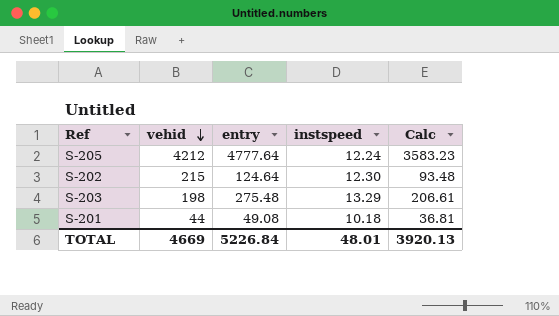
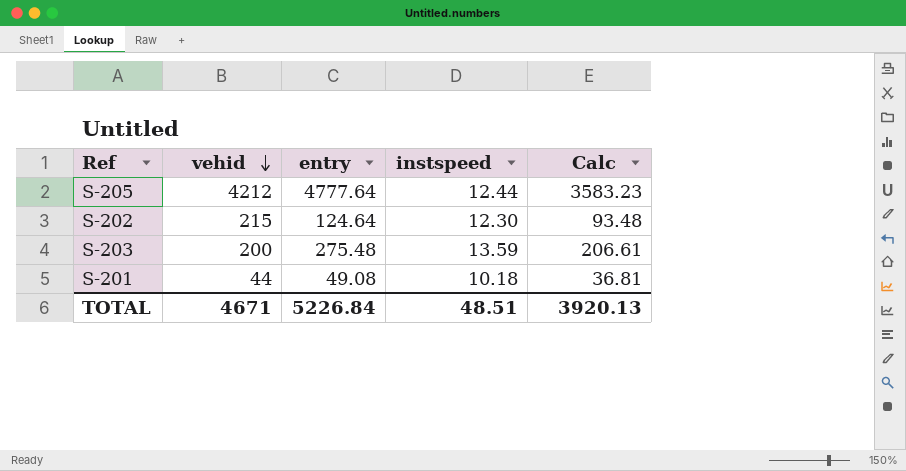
S-205 | instspeed: 12.24 -> 12.44
S-203 | vehid: 198 -> 200
S-203 | instspeed: 13.29 -> 13.59
TOTAL | vehid: 4669 -> 4671
TOTAL | instspeed: 48.01 -> 48.51

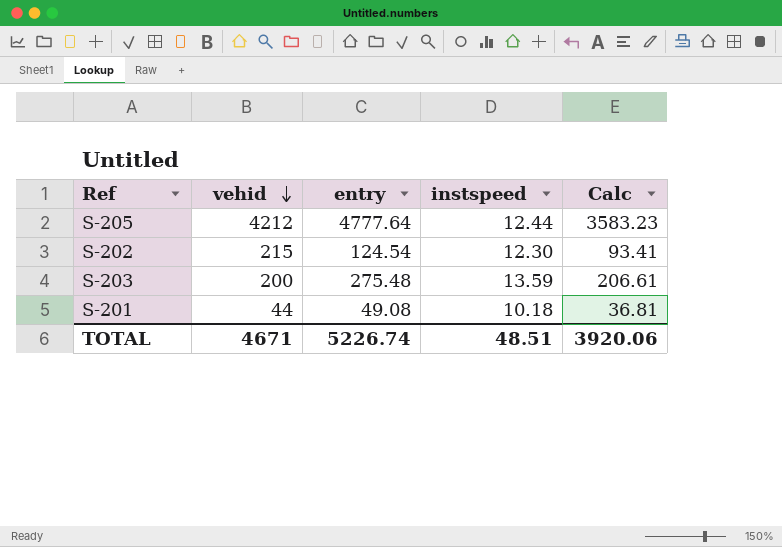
S-202 | entry: 124.64 -> 124.54
S-202 | Calc: 93.48 -> 93.41
TOTAL | entry: 5226.84 -> 5226.74
TOTAL | Calc: 3920.13 -> 3920.06

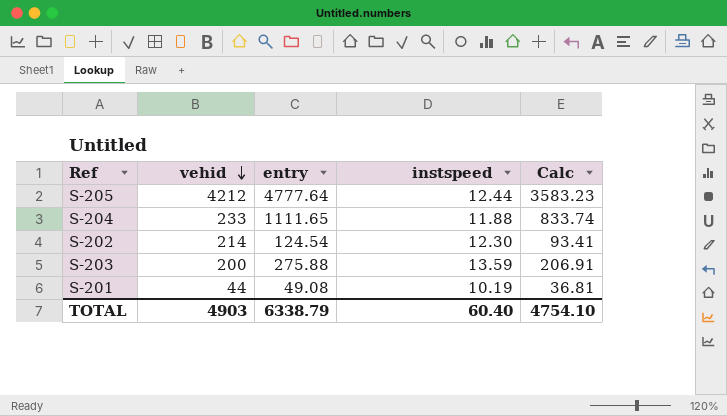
row S-204: none -> 233 | 1111.65 | 11.88 | 833.74
S-202 | vehid: 215 -> 214
S-203 | entry: 275.48 -> 275.88
S-203 | Calc: 206.61 -> 206.91
S-201 | instspeed: 10.18 -> 10.19
TOTAL | vehid: 4671 -> 4903
TOTAL | entry: 5226.74 -> 6338.79
TOTAL | instspeed: 48.51 -> 60.40
TOTAL | Calc: 3920.06 -> 4754.10

